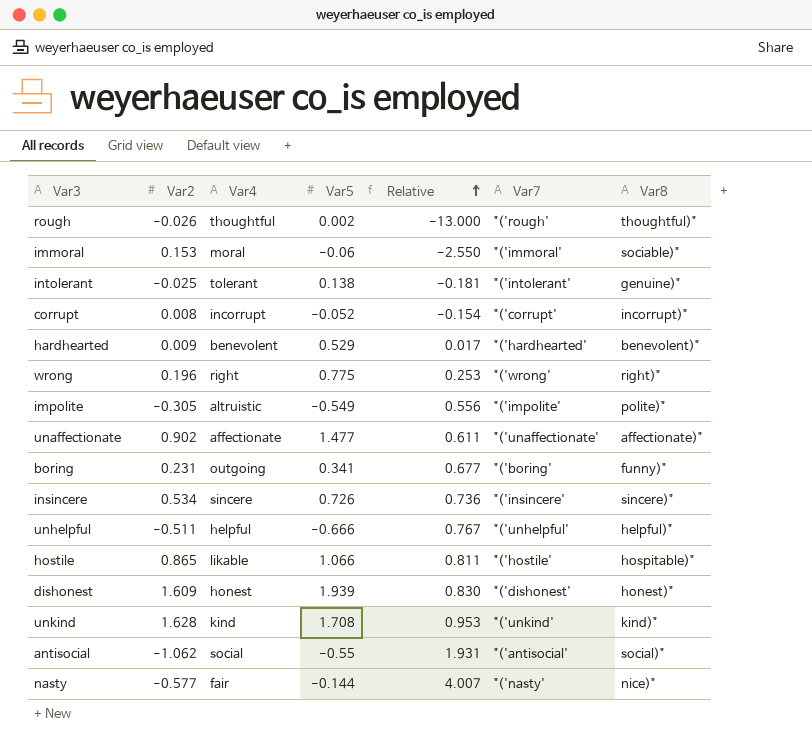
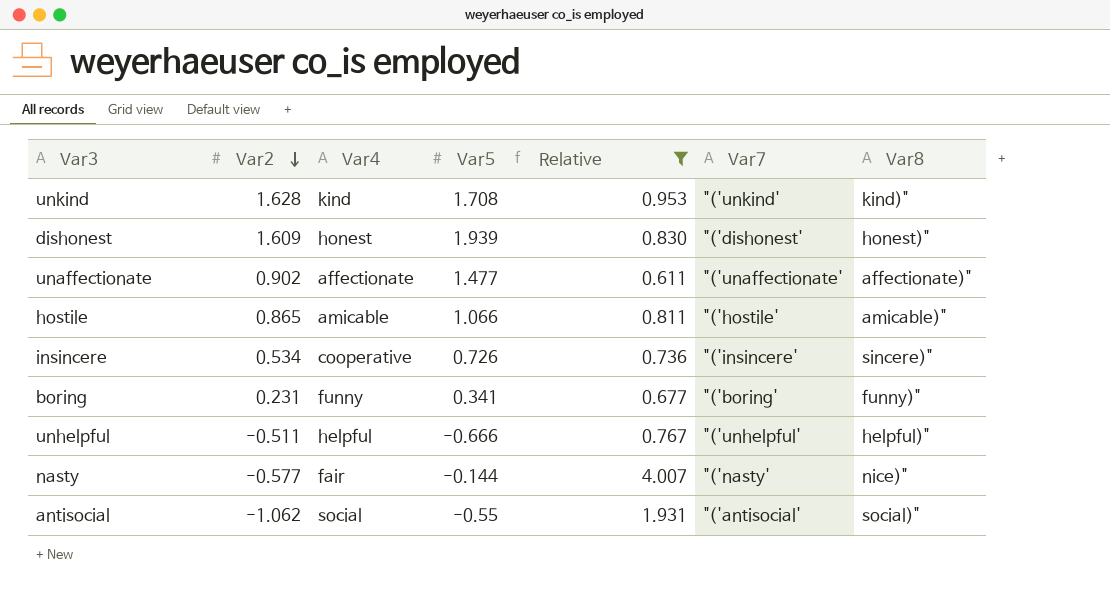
filter: none -> Relative >= 0.611
row order: Relative ascending -> Var2 descending
hostile | Var4: likable -> amicable
hostile | Var8: hospitable)" -> amicable)"
insincere | Var4: sincere -> cooperative
boring | Var4: outgoing -> funny

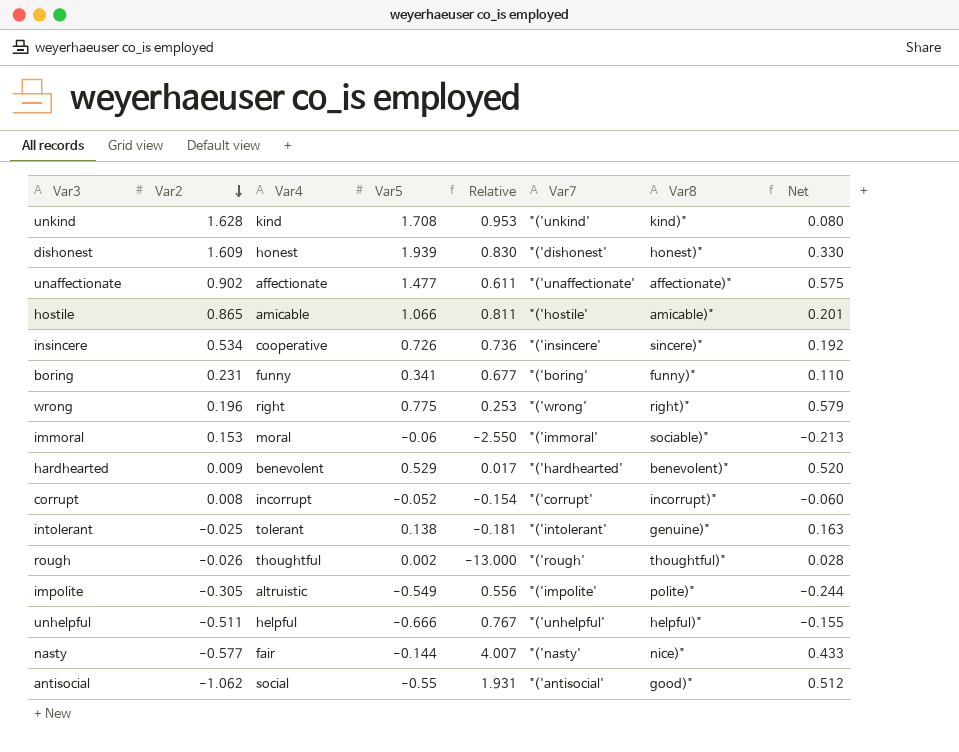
filter: Relative >= 0.611 -> none
column Net | formula: none -> [Var5] - [Var2]
antisocial | Var8: social)" -> good)"

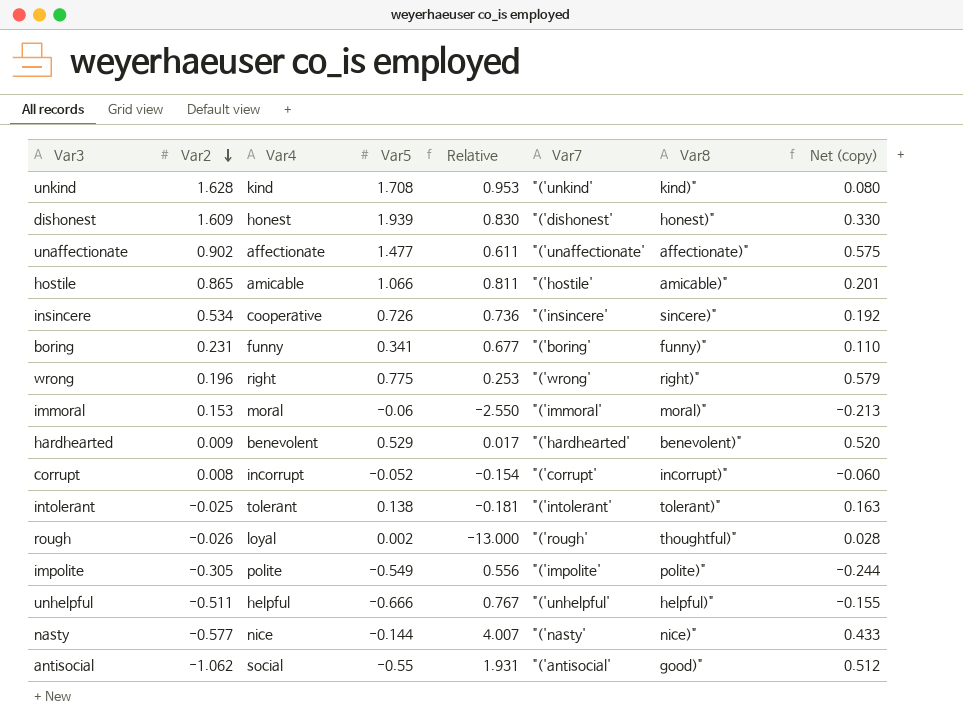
column name: Net -> Net (copy)
immoral | Var8: sociable)" -> moral)"
intolerant | Var8: genuine)" -> tolerant)"
rough | Var4: thoughtful -> loyal
impolite | Var4: altruistic -> polite
nasty | Var4: fair -> nice

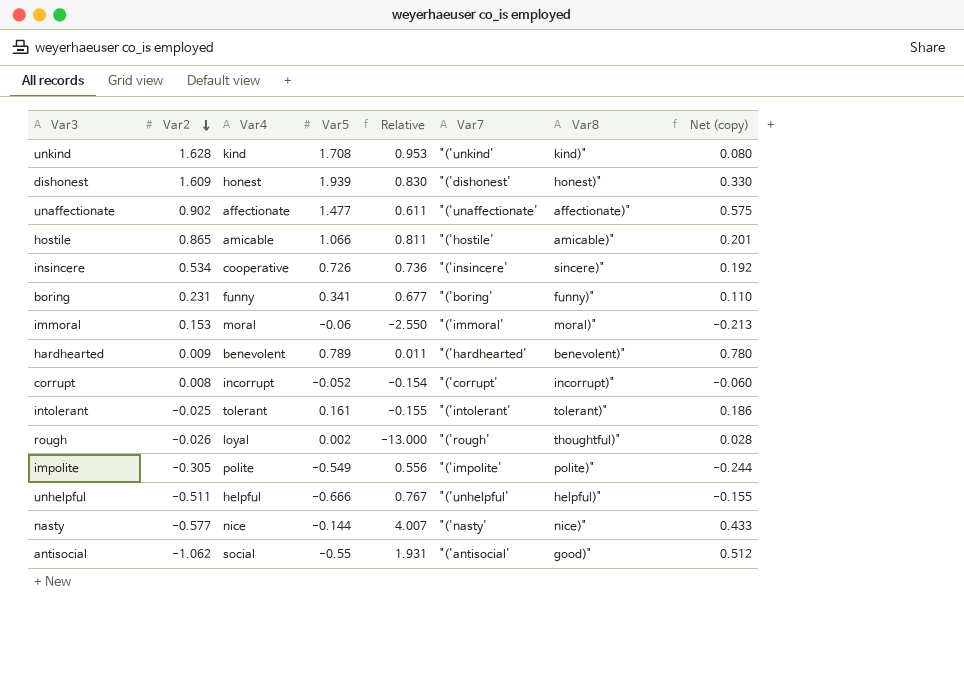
row wrong: 0.196 | right | 0.775 | 0.253 | "('wrong' | right)" | 0.579 -> none
hardhearted | Var5: 0.529 -> 0.789
hardhearted | Relative: 0.017 -> 0.011
hardhearted | Net (copy): 0.520 -> 0.780
intolerant | Var5: 0.138 -> 0.161
intolerant | Relative: -0.181 -> -0.155
intolerant | Net (copy): 0.163 -> 0.186

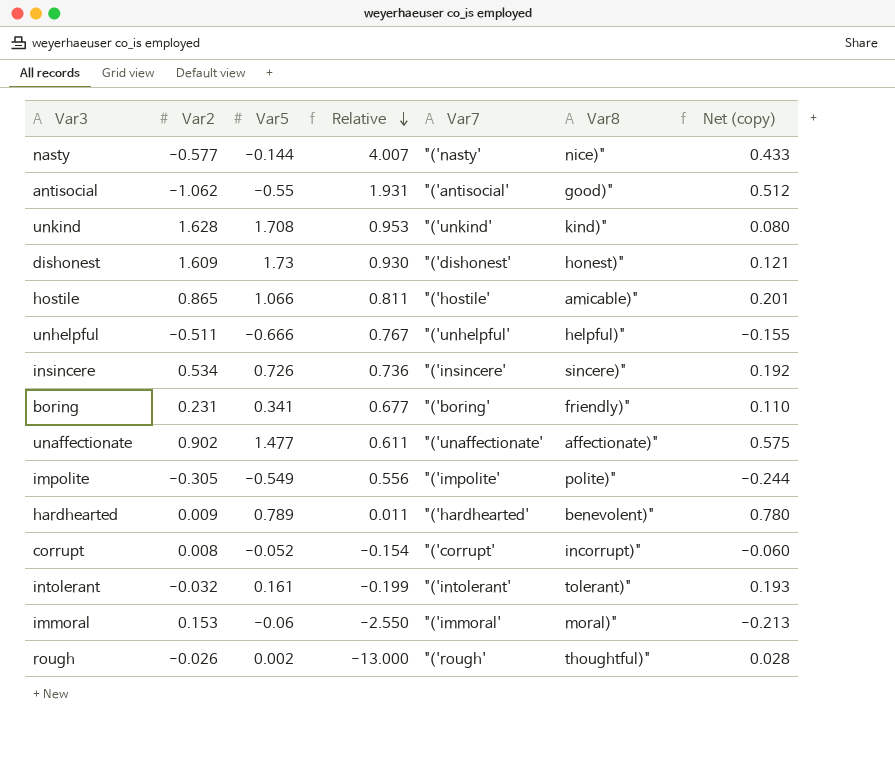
row order: Var2 descending -> Relative descending
column Var4 | position: 3 -> none
dishonest | Var5: 1.939 -> 1.73
dishonest | Relative: 0.830 -> 0.930
dishonest | Net (copy): 0.330 -> 0.121
boring | Var8: funny)" -> friendly)"
intolerant | Var2: -0.025 -> -0.032
intolerant | Relative: -0.155 -> -0.199
intolerant | Net (copy): 0.186 -> 0.193

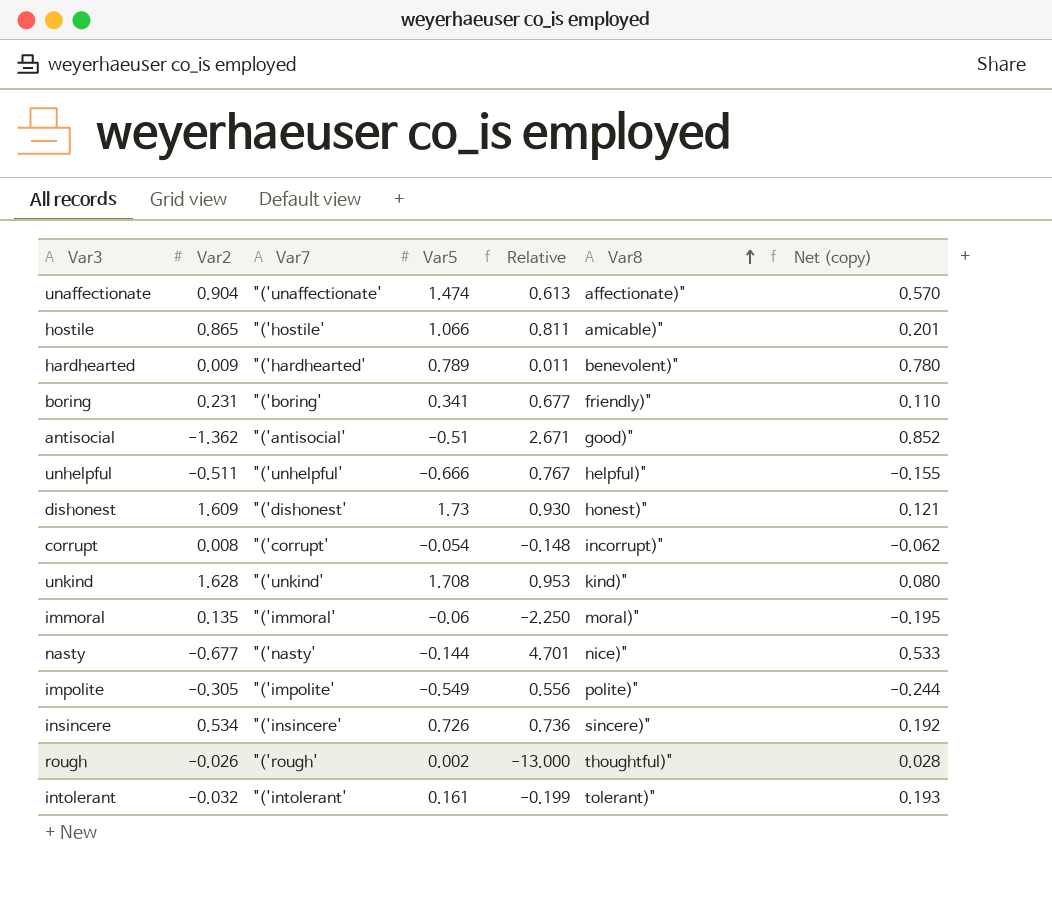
row order: Relative descending -> Var8 ascending
column Var7 | position: 5 -> 3
unaffectionate | Var2: 0.902 -> 0.904
unaffectionate | Var5: 1.477 -> 1.474
unaffectionate | Relative: 0.611 -> 0.613
unaffectionate | Net (copy): 0.575 -> 0.570
antisocial | Var2: -1.062 -> -1.362
antisocial | Var5: -0.55 -> -0.51
antisocial | Relative: 1.931 -> 2.671
antisocial | Net (copy): 0.512 -> 0.852
corrupt | Var5: -0.052 -> -0.054
corrupt | Relative: -0.154 -> -0.148
corrupt | Net (copy): -0.060 -> -0.062
immoral | Var2: 0.153 -> 0.135
immoral | Relative: -2.550 -> -2.250
immoral | Net (copy): -0.213 -> -0.195
nasty | Var2: -0.577 -> -0.677
nasty | Relative: 4.007 -> 4.701
nasty | Net (copy): 0.433 -> 0.533

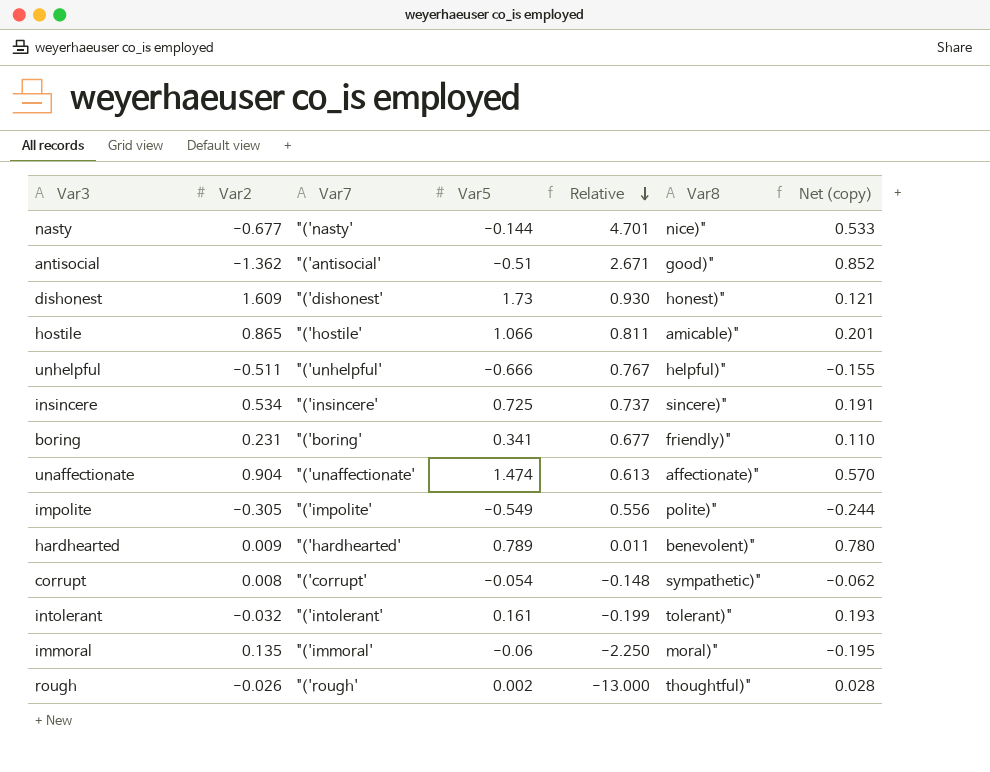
row order: Var8 ascending -> Relative descending
row unkind: 1.628 | "('unkind' | 1.708 | 0.953 | kind)" | 0.080 -> none
insincere | Var5: 0.726 -> 0.725
insincere | Relative: 0.736 -> 0.737
insincere | Net (copy): 0.192 -> 0.191
corrupt | Var8: incorrupt)" -> sympathetic)"

